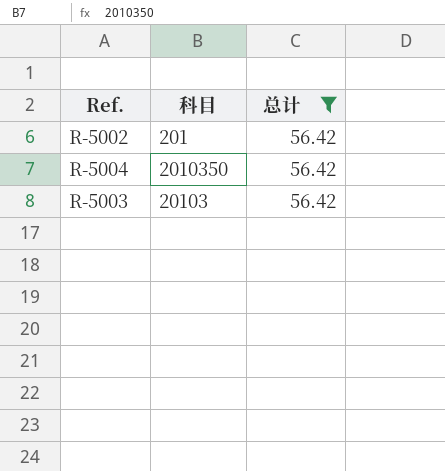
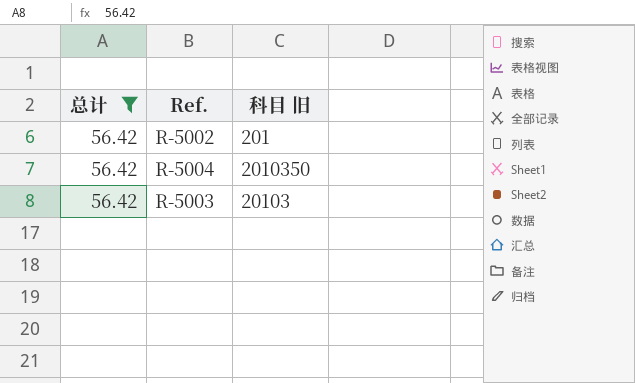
column 总计 | position: 3 -> 1
column name: 科目 -> 科目 旧

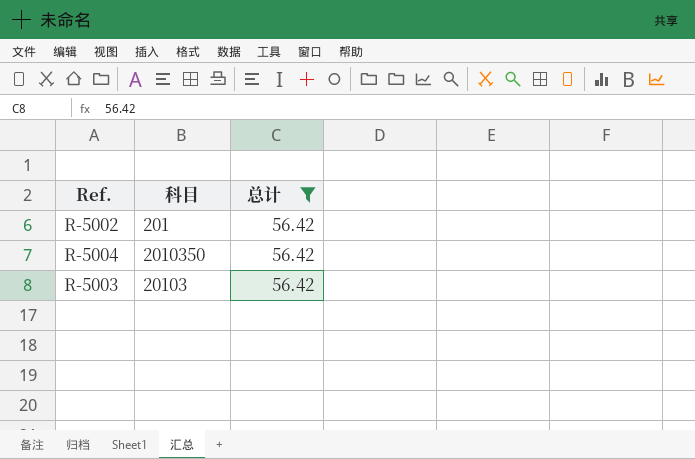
column name: 科目 旧 -> 科目
column 总计 | position: 1 -> 3

